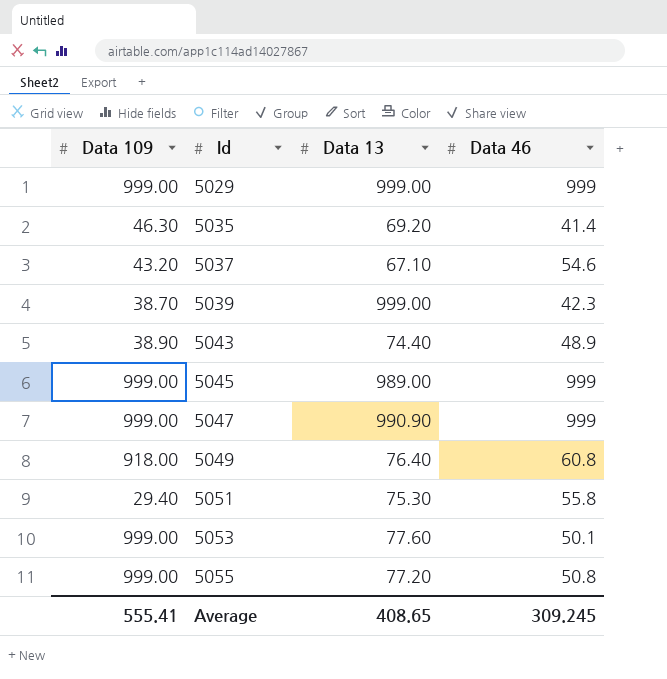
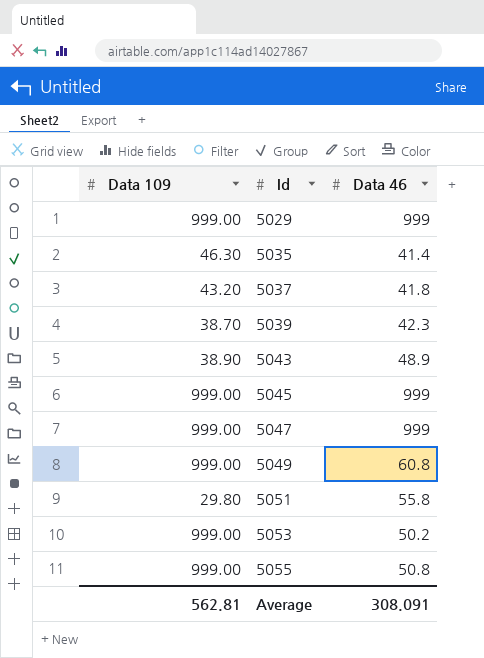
column Data 13 | position: 3 -> none
5037 | Data 46: 54.6 -> 41.8
5049 | Data 109: 918.00 -> 999.00
5051 | Data 109: 29.40 -> 29.80
5053 | Data 46: 50.1 -> 50.2
Average | Data 109: 555.41 -> 562.81
Average | Data 46: 309.245 -> 308.091

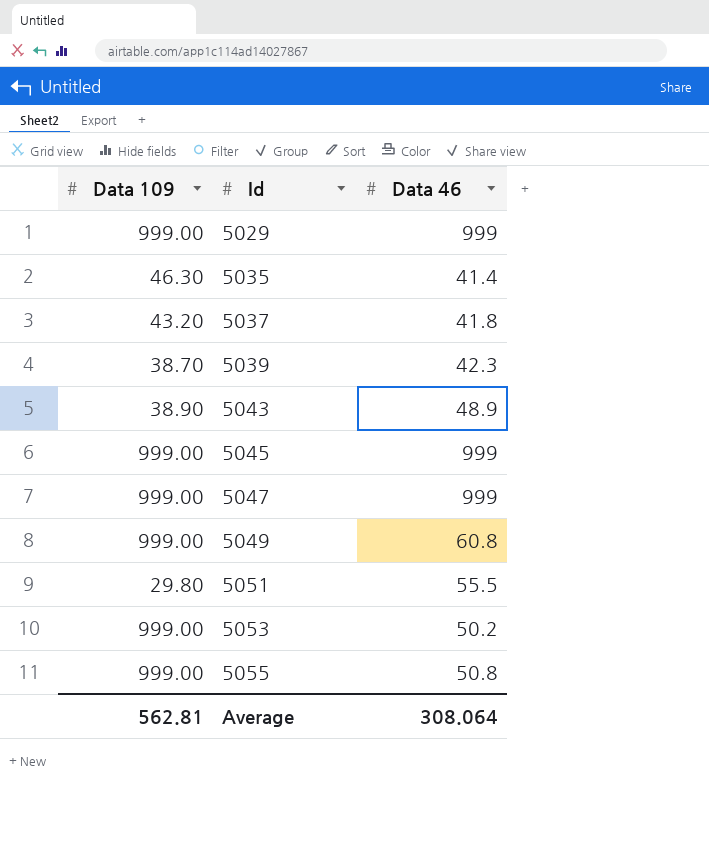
5051 | Data 46: 55.8 -> 55.5
Average | Data 46: 308.091 -> 308.064

